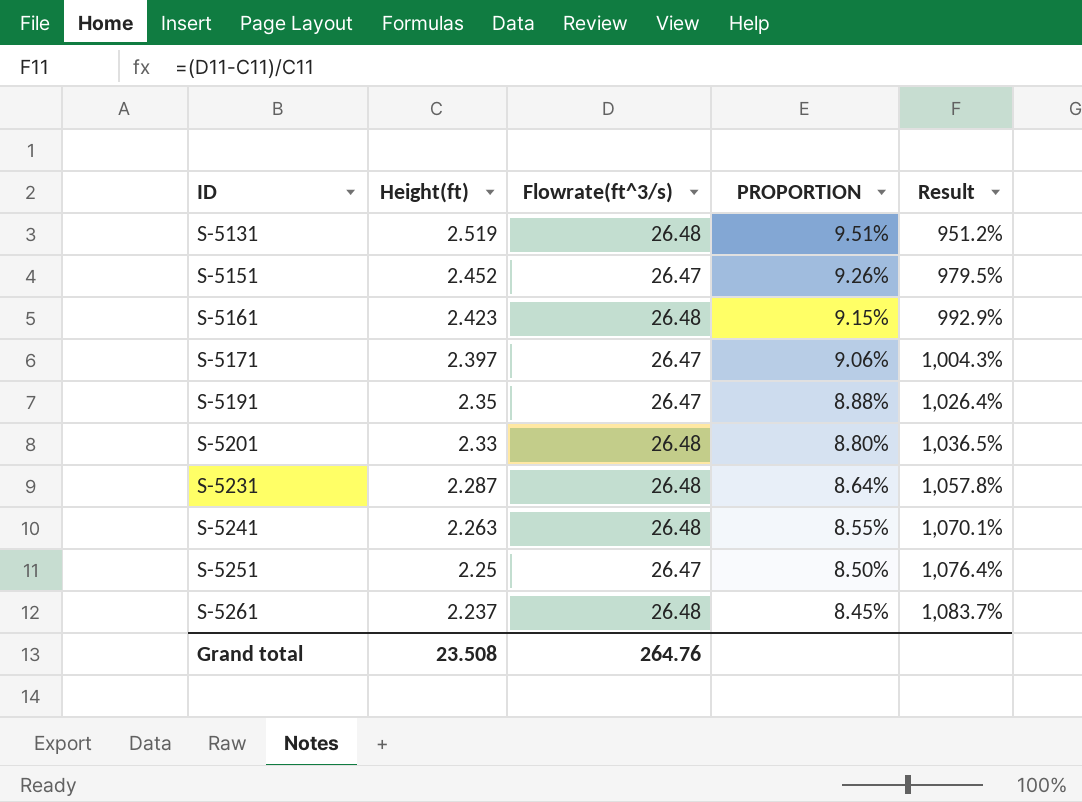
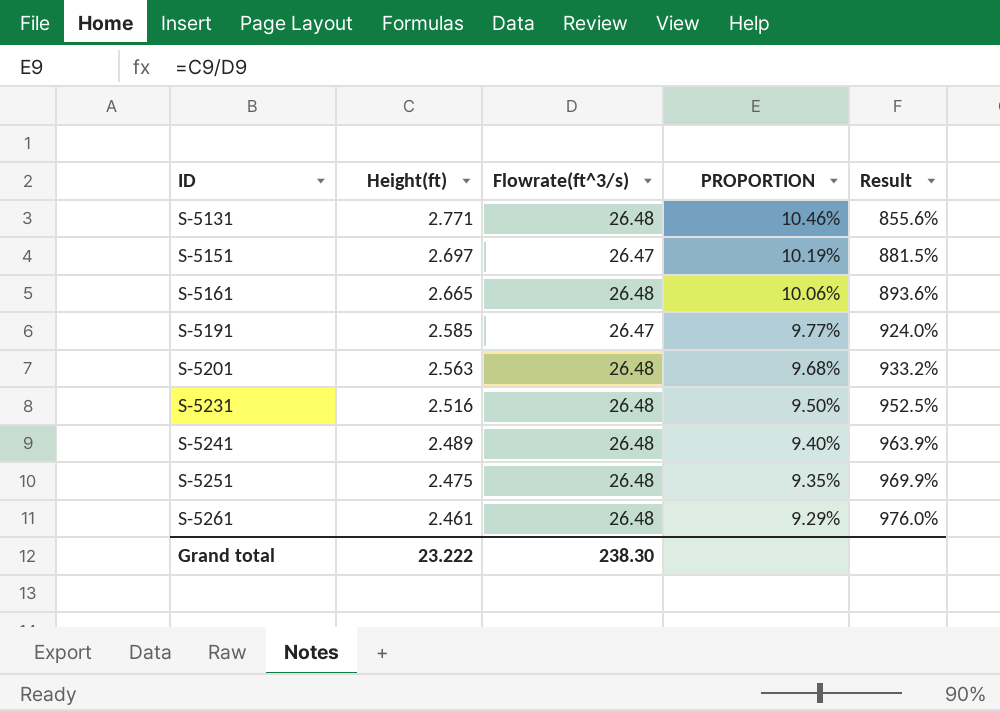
row S-5171: 2.397 | 26.47 | 9.06% | 1,004.3% -> none
S-5131 | Height(ft): 2.519 -> 2.771
S-5131 | PROPORTION: 9.51% -> 10.46%
S-5131 | Result: 951.2% -> 855.6%
S-5151 | Height(ft): 2.452 -> 2.697
S-5151 | PROPORTION: 9.26% -> 10.19%
S-5151 | Result: 979.5% -> 881.5%
S-5161 | Height(ft): 2.423 -> 2.665
S-5161 | PROPORTION: 9.15% -> 10.06%
S-5161 | Result: 992.9% -> 893.6%
S-5191 | Height(ft): 2.35 -> 2.585
S-5191 | PROPORTION: 8.88% -> 9.77%
S-5191 | Result: 1,026.4% -> 924.0%
S-5201 | Height(ft): 2.33 -> 2.563
S-5201 | PROPORTION: 8.80% -> 9.68%
S-5201 | Result: 1,036.5% -> 933.2%
S-5231 | Height(ft): 2.287 -> 2.516
S-5231 | PROPORTION: 8.64% -> 9.50%
S-5231 | Result: 1,057.8% -> 952.5%
S-5241 | Height(ft): 2.263 -> 2.489
S-5241 | PROPORTION: 8.55% -> 9.40%
S-5241 | Result: 1,070.1% -> 963.9%
S-5251 | Height(ft): 2.25 -> 2.475
S-5251 | Flowrate(ft^3/s): 26.47 -> 26.48
S-5251 | PROPORTION: 8.50% -> 9.35%
S-5251 | Result: 1,076.4% -> 969.9%
S-5261 | Height(ft): 2.237 -> 2.461
S-5261 | PROPORTION: 8.45% -> 9.29%
S-5261 | Result: 1,083.7% -> 976.0%
Grand total | Height(ft): 23.508 -> 23.222
Grand total | Flowrate(ft^3/s): 264.76 -> 238.30

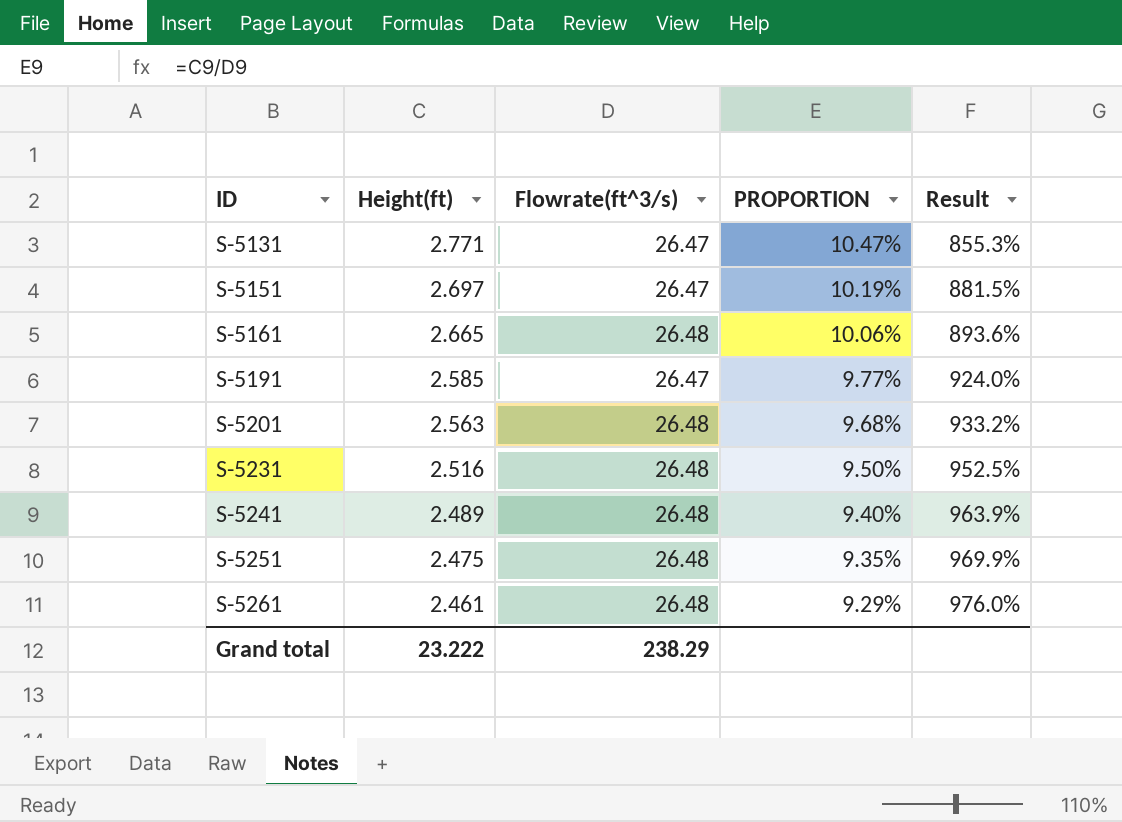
S-5131 | Flowrate(ft^3/s): 26.48 -> 26.47
S-5131 | PROPORTION: 10.46% -> 10.47%
S-5131 | Result: 855.6% -> 855.3%
Grand total | Flowrate(ft^3/s): 238.30 -> 238.29

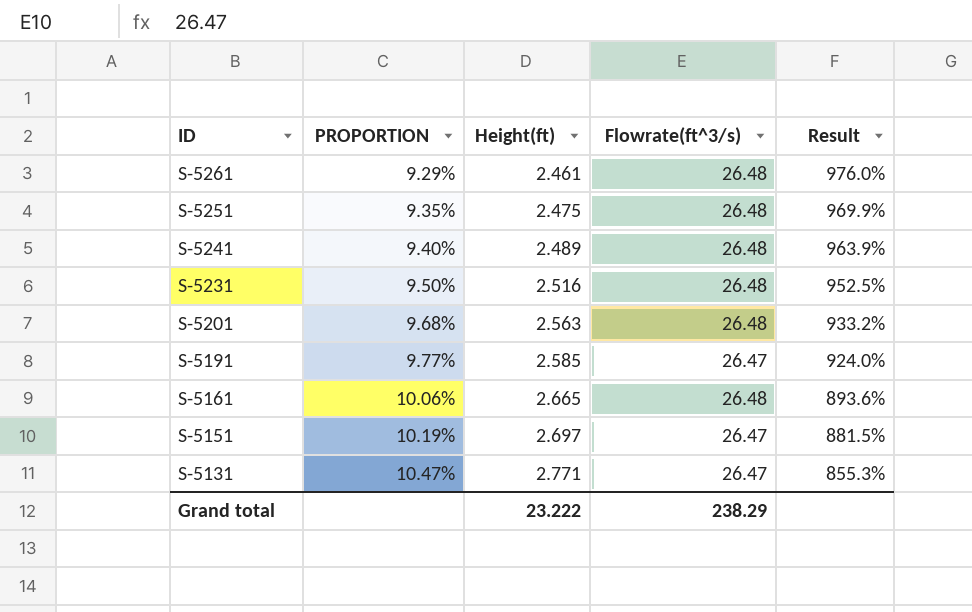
row order: ID ascending -> ID descending
column PROPORTION | position: 4 -> 2

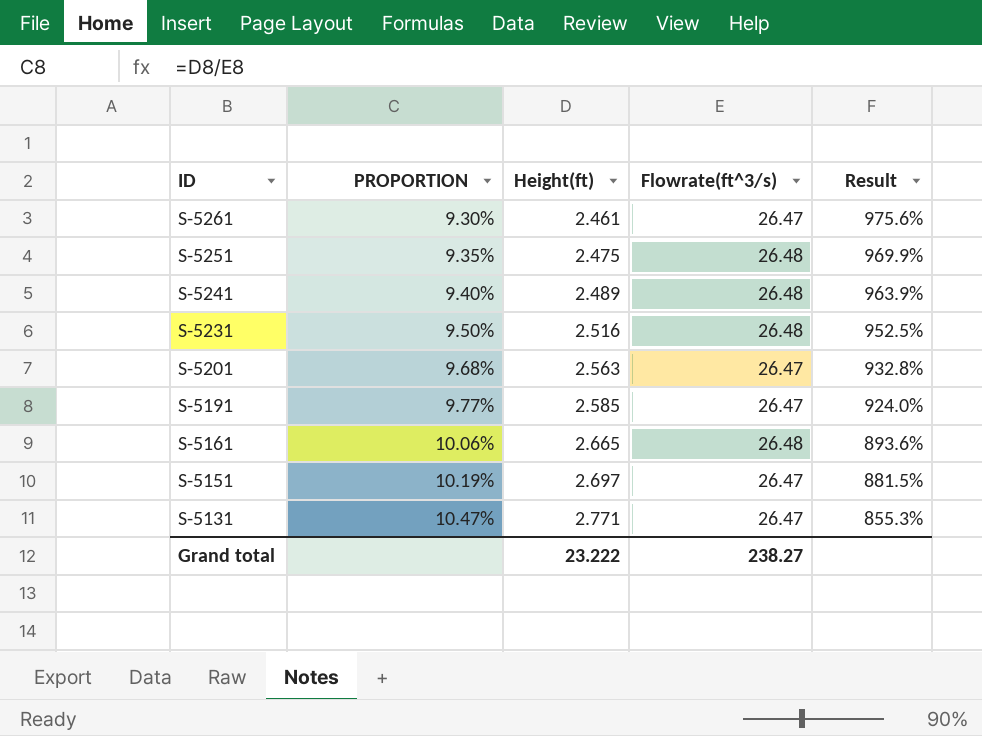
S-5261 | PROPORTION: 9.29% -> 9.30%
S-5261 | Flowrate(ft^3/s): 26.48 -> 26.47
S-5261 | Result: 976.0% -> 975.6%
S-5201 | Flowrate(ft^3/s): 26.48 -> 26.47
S-5201 | Result: 933.2% -> 932.8%
Grand total | Flowrate(ft^3/s): 238.29 -> 238.27

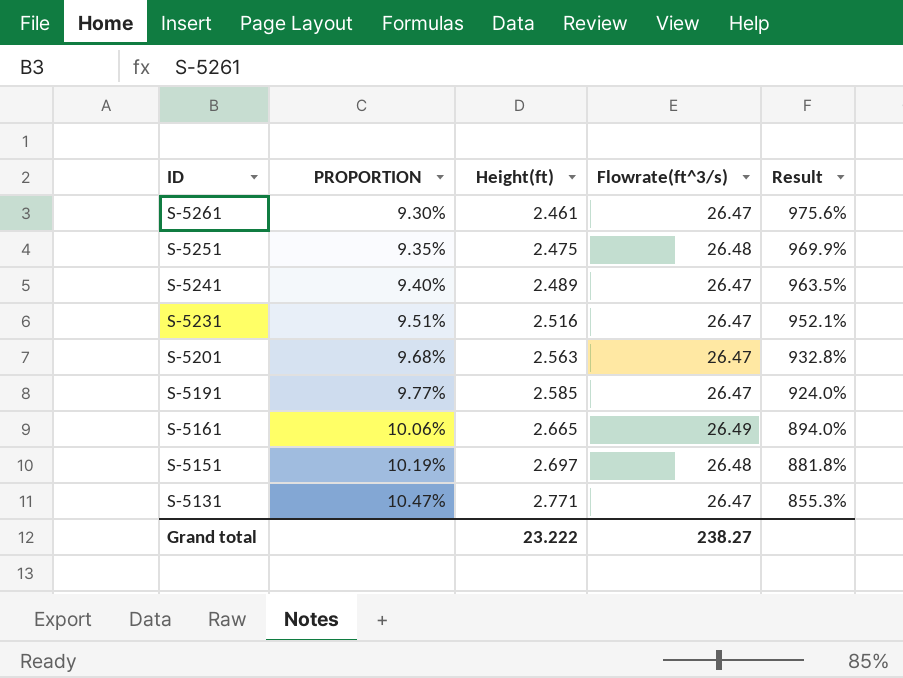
S-5241 | Flowrate(ft^3/s): 26.48 -> 26.47
S-5241 | Result: 963.9% -> 963.5%
S-5231 | PROPORTION: 9.50% -> 9.51%
S-5231 | Flowrate(ft^3/s): 26.48 -> 26.47
S-5231 | Result: 952.5% -> 952.1%
S-5161 | Flowrate(ft^3/s): 26.48 -> 26.49
S-5161 | Result: 893.6% -> 894.0%
S-5151 | Flowrate(ft^3/s): 26.47 -> 26.48
S-5151 | Result: 881.5% -> 881.8%

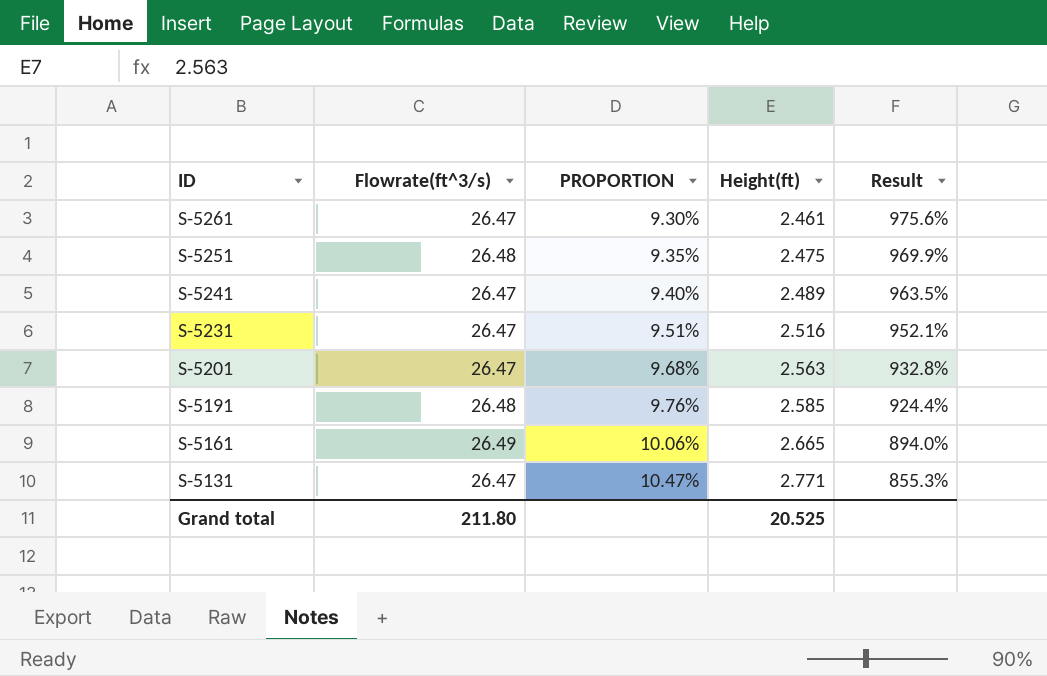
column Flowrate(ft^3/s) | position: 4 -> 2
row S-5151: 10.19% | 2.697 | 26.48 | 881.8% -> none
S-5191 | Flowrate(ft^3/s): 26.47 -> 26.48
S-5191 | PROPORTION: 9.77% -> 9.76%
S-5191 | Result: 924.0% -> 924.4%
Grand total | Flowrate(ft^3/s): 238.27 -> 211.80
Grand total | Height(ft): 23.222 -> 20.525

